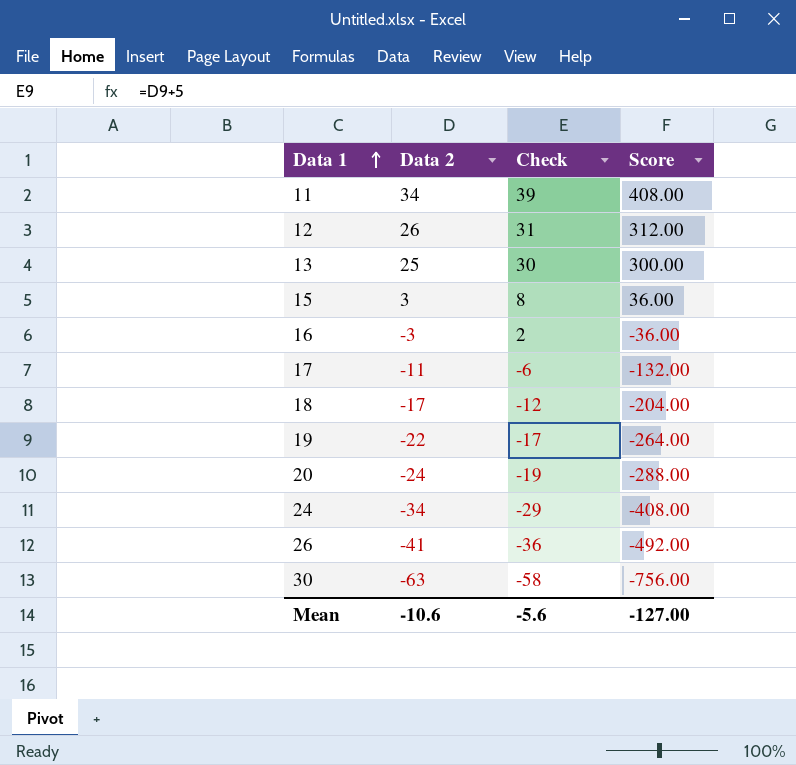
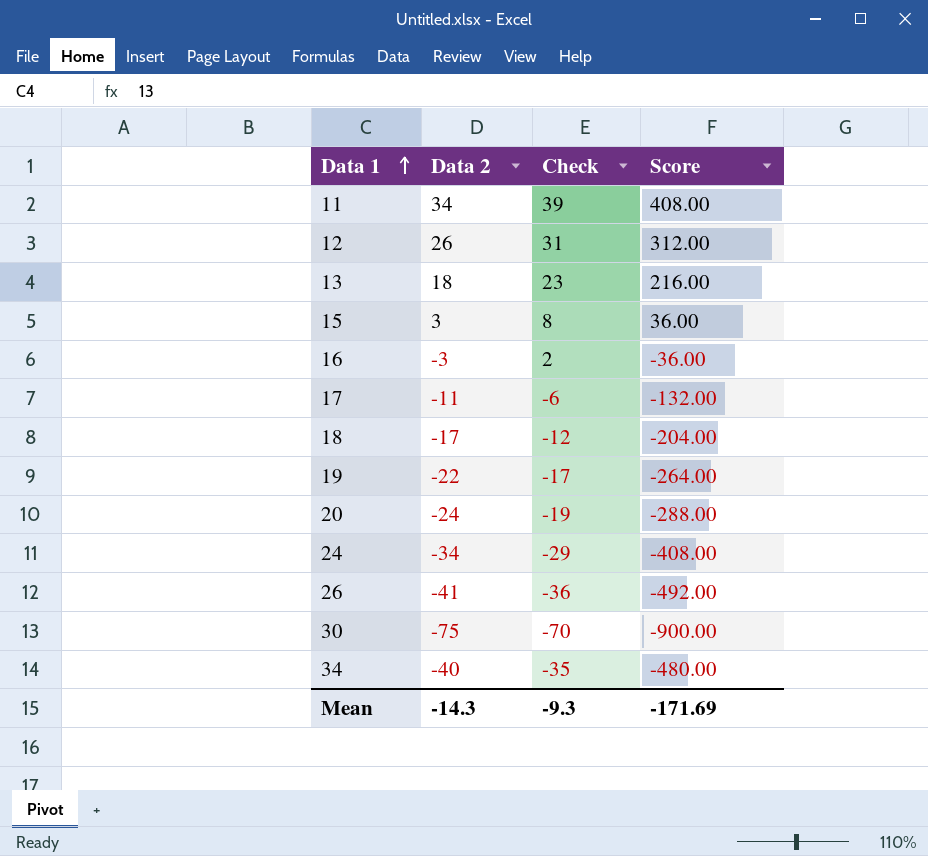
13 | Data 2: 25 -> 18
13 | Check: 30 -> 23
13 | Score: 300.00 -> 216.00
30 | Data 2: -63 -> -75
30 | Check: -58 -> -70
30 | Score: -756.00 -> -900.00
row 34: none -> -40 | -35 | -480.00
Mean | Data 2: -10.6 -> -14.3
Mean | Check: -5.6 -> -9.3
Mean | Score: -127.00 -> -171.69

